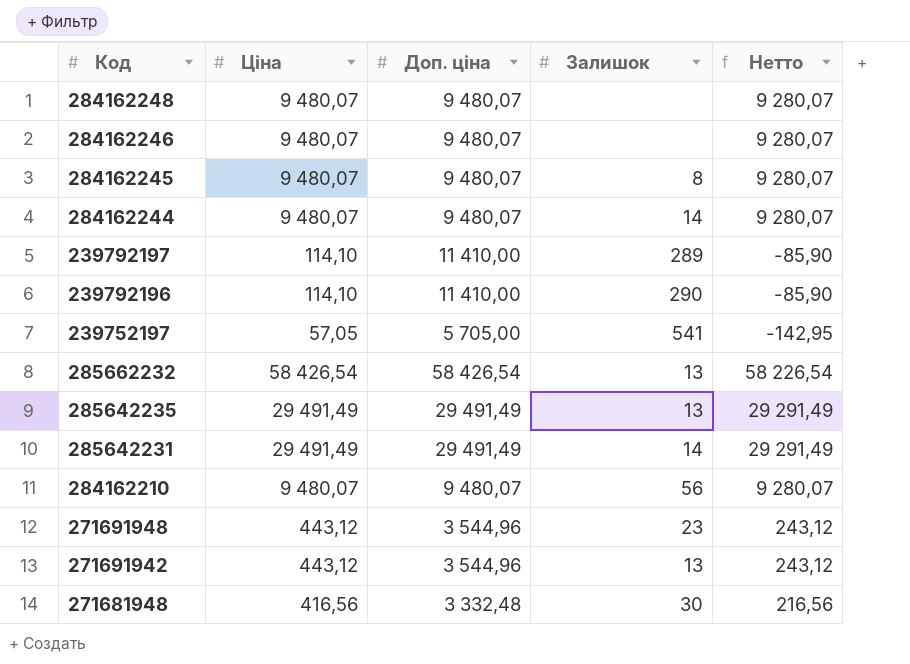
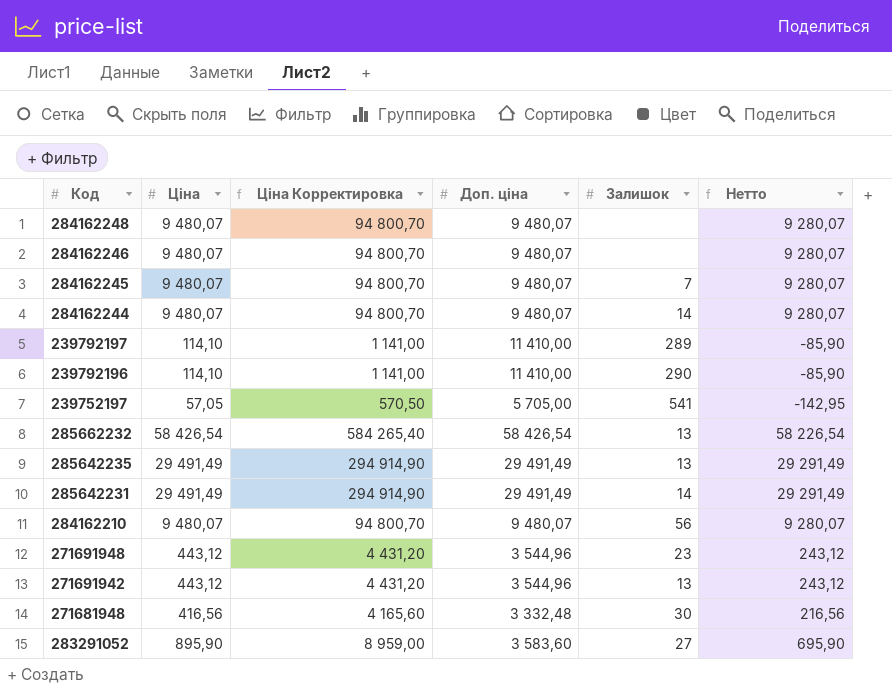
column Ціна Корректировка | formula: none -> [Ціна] * 10
284162245 | Залишок: 8 -> 7
row 283291052: none -> 895,90 | 8 959,00 | 3 583,60 | 27 | 695,90

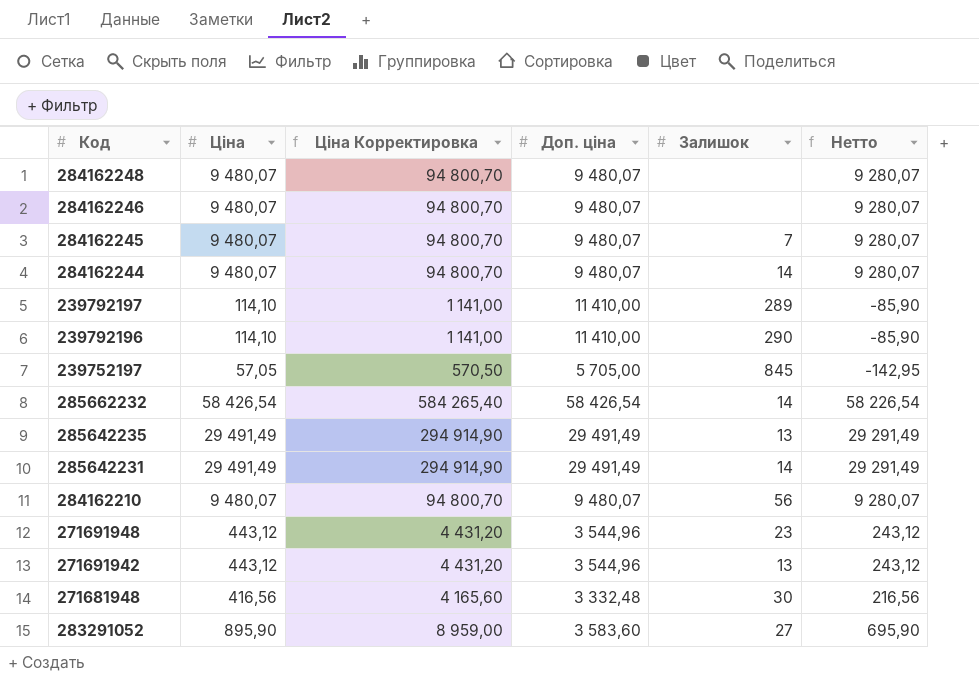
239752197 | Залишок: 541 -> 845
285662232 | Залишок: 13 -> 14

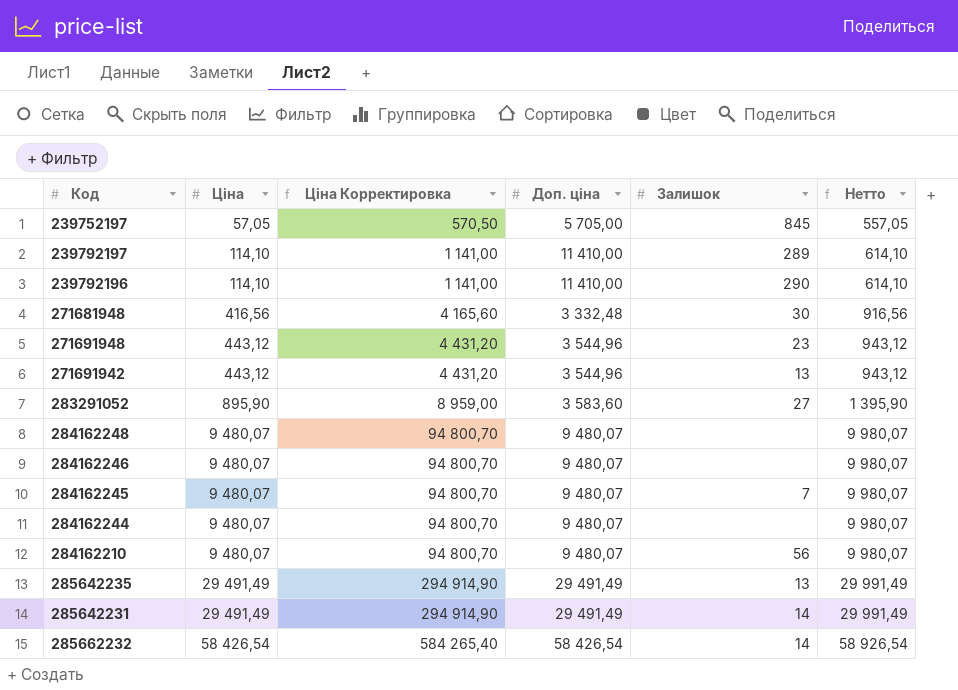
row order: none -> Ціна ascending
column Нетто | formula: [Ціна] - 200 -> [Ціна] + 500
284162244 | Залишок: 14 -> none

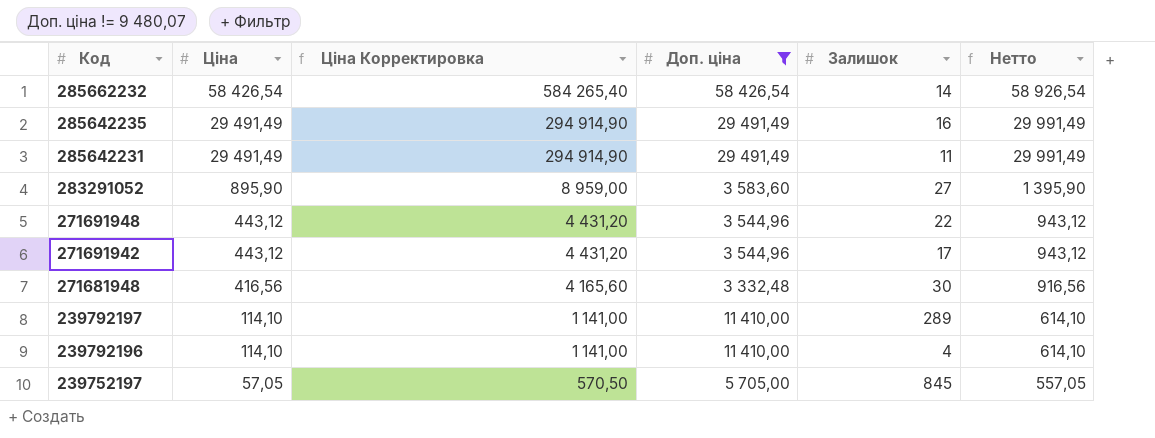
filter: none -> Доп. ціна != 9 480,07
row order: Ціна ascending -> Код descending
285642235 | Залишок: 13 -> 16
285642231 | Залишок: 14 -> 11
271691948 | Залишок: 23 -> 22
271691942 | Залишок: 13 -> 17
239792196 | Залишок: 290 -> 4

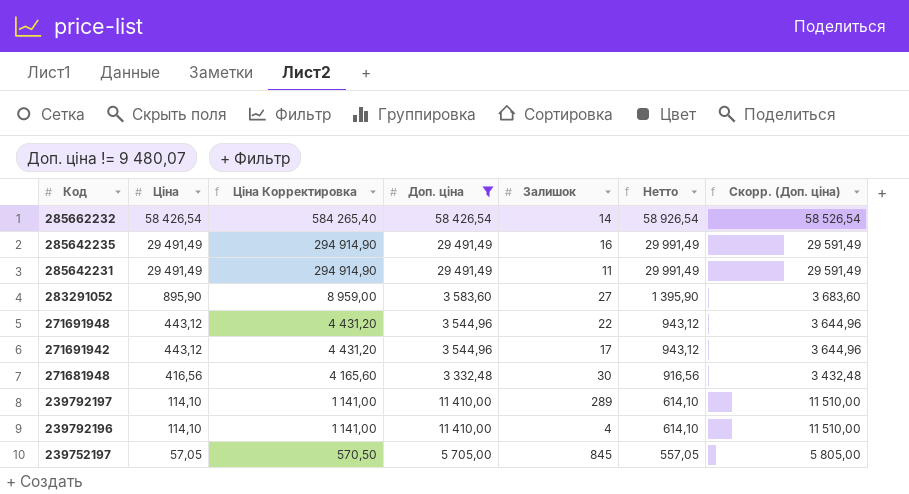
column Скорр. (Доп. ціна) | formula: none -> [Доп. ціна] + 100

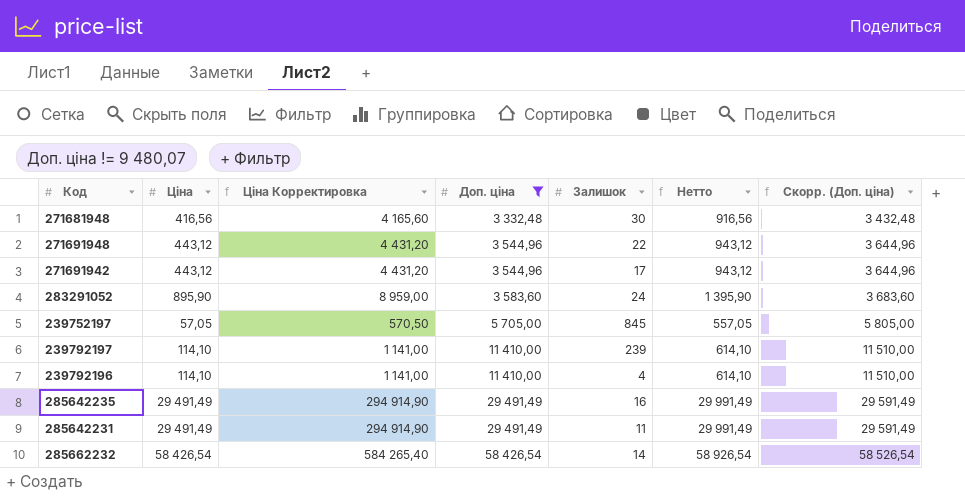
row order: Код descending -> Доп. ціна ascending
283291052 | Залишок: 27 -> 24
239792197 | Залишок: 289 -> 239

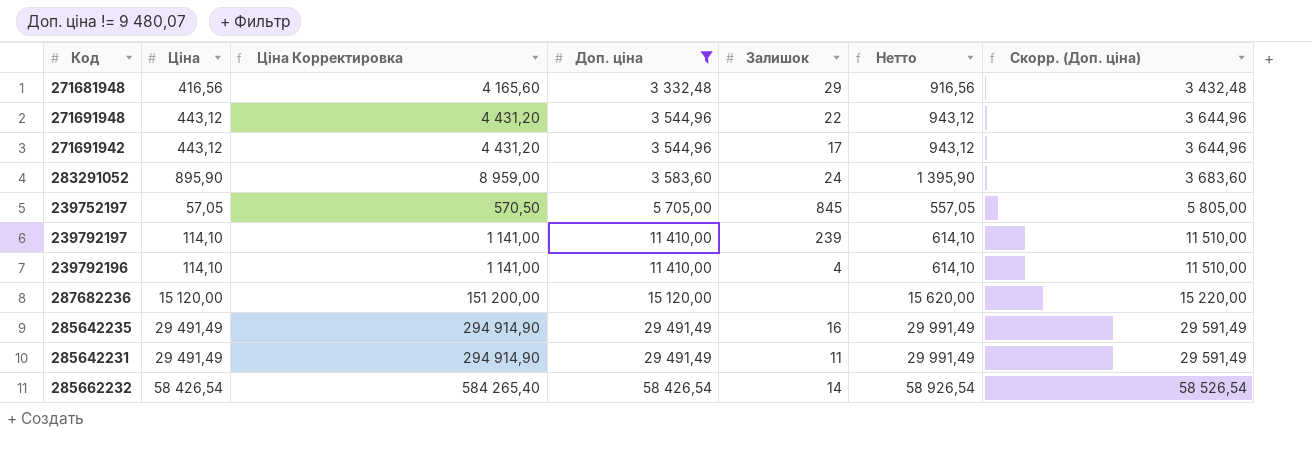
271681948 | Залишок: 30 -> 29
row 287682236: none -> 15 120,00 | 151 200,00 | 15 120,00 | none | 15 620,00 | 15 220,00

